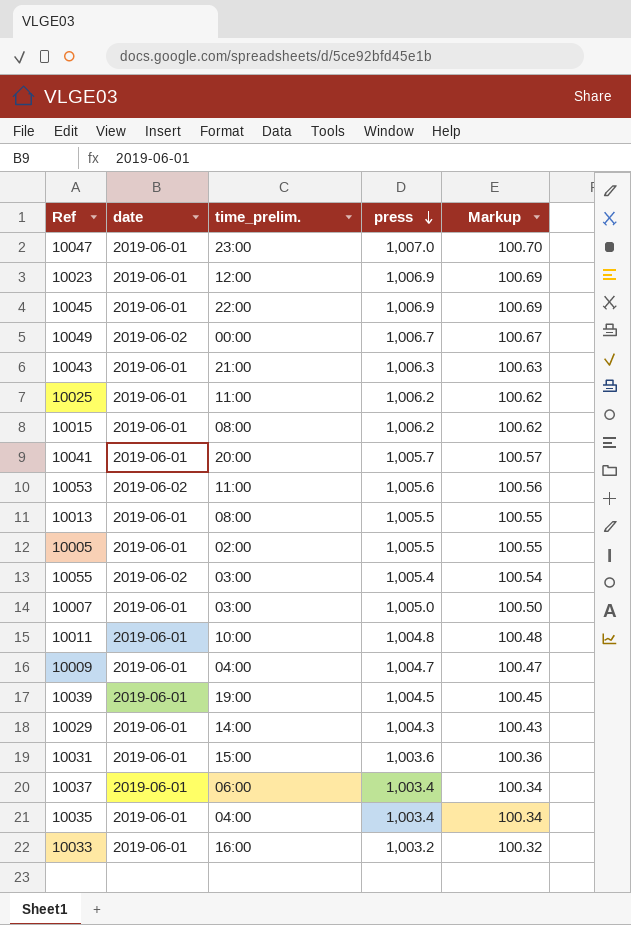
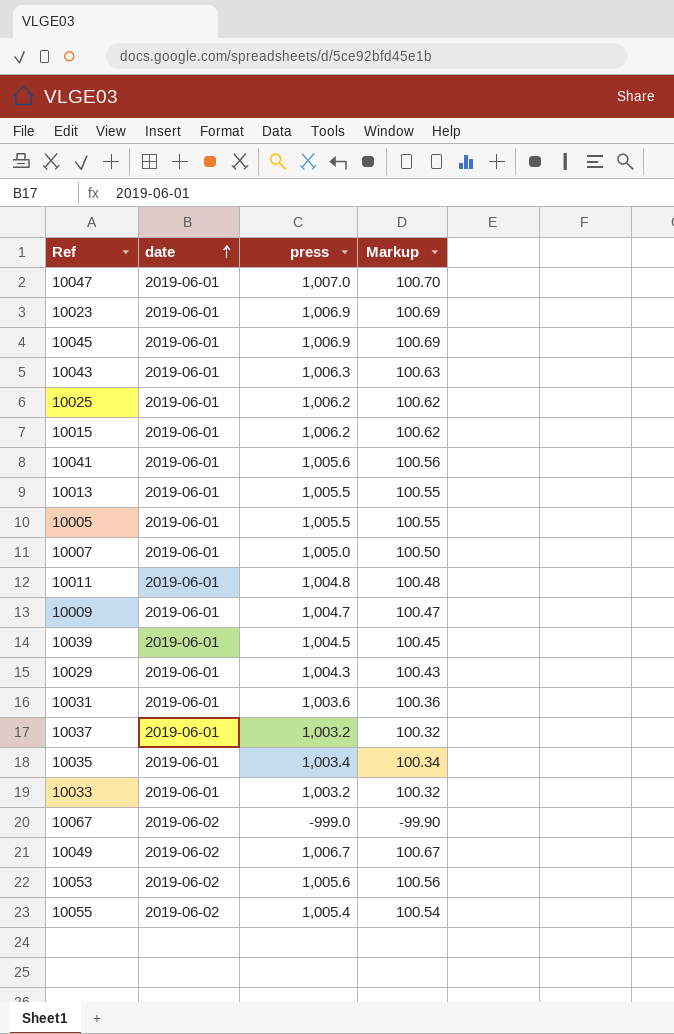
row order: press descending -> date ascending
column time_prelim. | position: 3 -> none
10041 | press: 1,005.7 -> 1,005.6
10041 | Markup: 100.57 -> 100.56
10037 | press: 1,003.4 -> 1,003.2
10037 | Markup: 100.34 -> 100.32
row 10067: none -> 2019-06-02 | -999.0 | -99.90

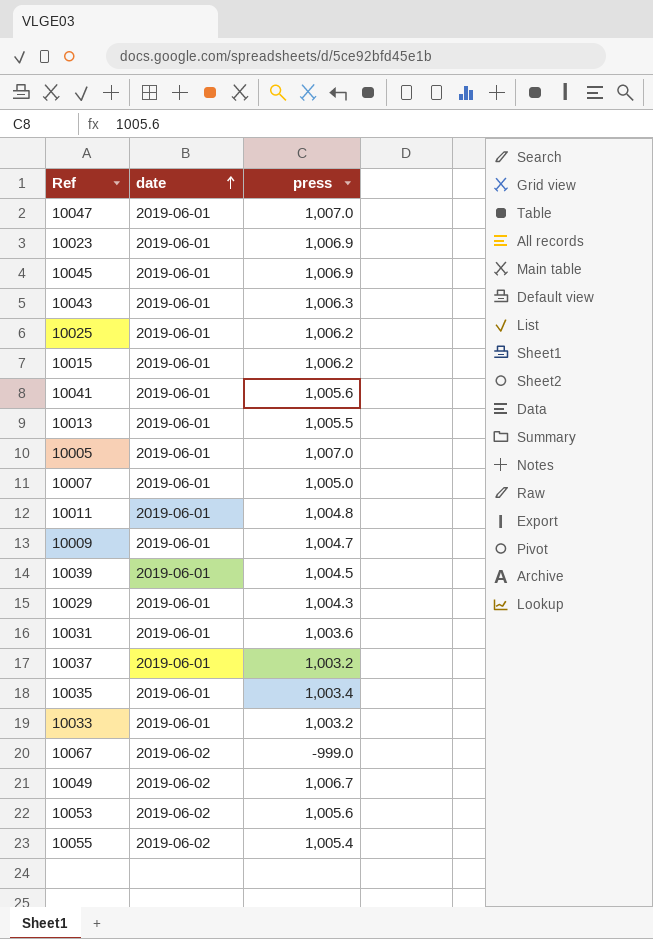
column Markup | formula: [press] * 0.1 -> none
10005 | press: 1,005.5 -> 1,007.0

